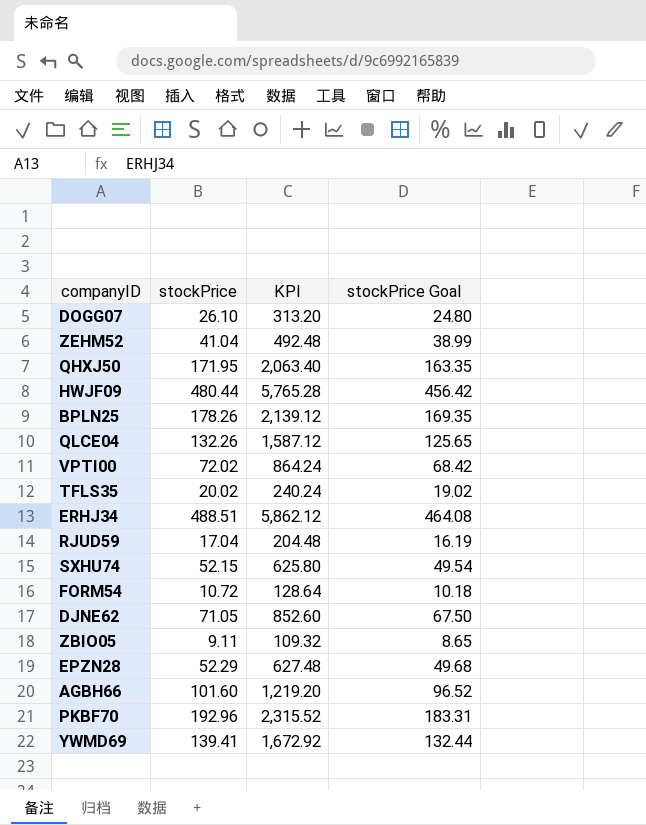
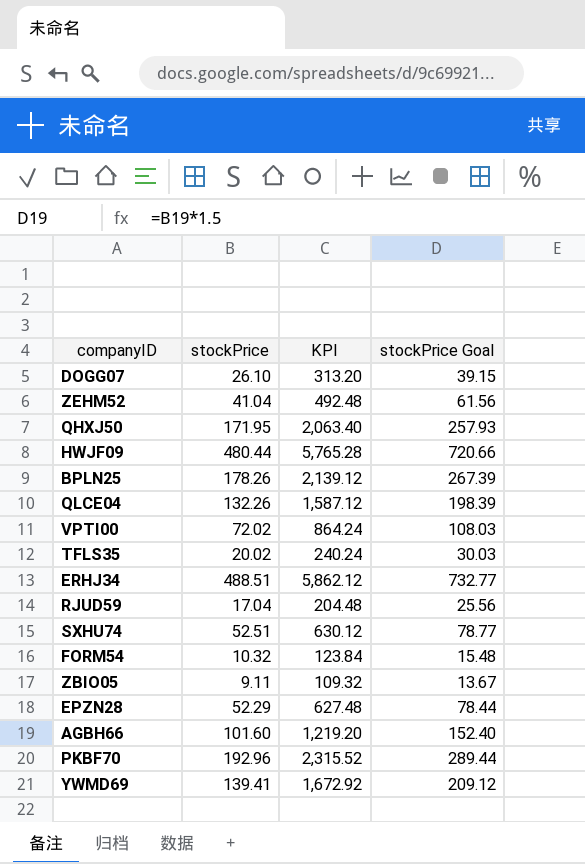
column stockPrice Goal | formula: [stockPrice] * 0.95 -> [stockPrice] * 1.5
row DJNE62: 71.05 | 852.60 | 67.50 -> none
SXHU74 | stockPrice: 52.15 -> 52.51
SXHU74 | KPI: 625.80 -> 630.12
FORM54 | stockPrice: 10.72 -> 10.32
FORM54 | KPI: 128.64 -> 123.84

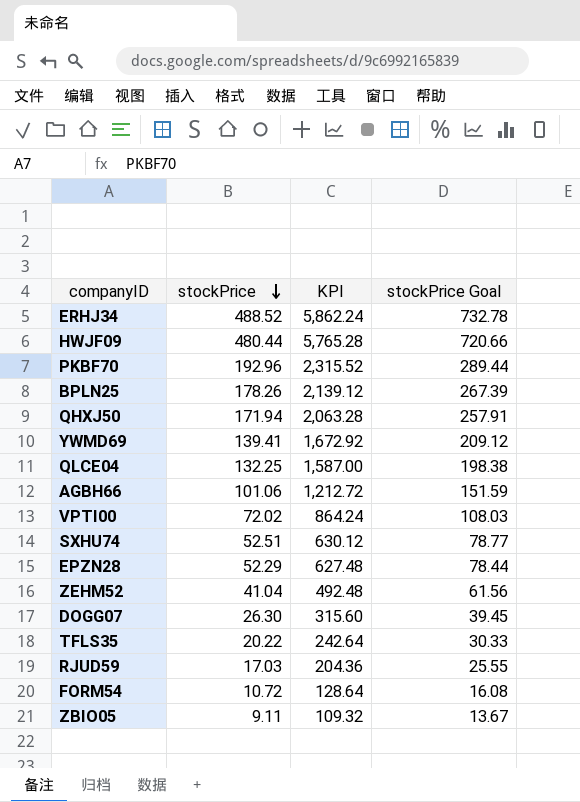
row order: none -> stockPrice descending
ERHJ34 | stockPrice: 488.51 -> 488.52
ERHJ34 | KPI: 5,862.12 -> 5,862.24
ERHJ34 | stockPrice Goal: 732.77 -> 732.78
QHXJ50 | stockPrice: 171.95 -> 171.94
QHXJ50 | KPI: 2,063.40 -> 2,063.28
QHXJ50 | stockPrice Goal: 257.93 -> 257.91
QLCE04 | stockPrice: 132.26 -> 132.25
QLCE04 | KPI: 1,587.12 -> 1,587.00
QLCE04 | stockPrice Goal: 198.39 -> 198.38
AGBH66 | stockPrice: 101.60 -> 101.06
AGBH66 | KPI: 1,219.20 -> 1,212.72
AGBH66 | stockPrice Goal: 152.40 -> 151.59
DOGG07 | stockPrice: 26.10 -> 26.30
DOGG07 | KPI: 313.20 -> 315.60
DOGG07 | stockPrice Goal: 39.15 -> 39.45
TFLS35 | stockPrice: 20.02 -> 20.22
TFLS35 | KPI: 240.24 -> 242.64
TFLS35 | stockPrice Goal: 30.03 -> 30.33
RJUD59 | stockPrice: 17.04 -> 17.03
RJUD59 | KPI: 204.48 -> 204.36
RJUD59 | stockPrice Goal: 25.56 -> 25.55
FORM54 | stockPrice: 10.32 -> 10.72
FORM54 | KPI: 123.84 -> 128.64
FORM54 | stockPrice Goal: 15.48 -> 16.08

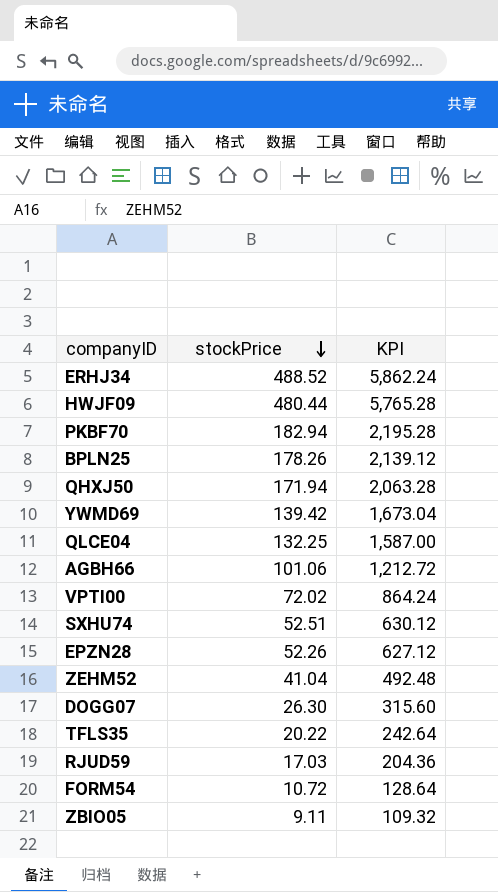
column stockPrice Goal | formula: [stockPrice] * 1.5 -> none
PKBF70 | stockPrice: 192.96 -> 182.94
PKBF70 | KPI: 2,315.52 -> 2,195.28
YWMD69 | stockPrice: 139.41 -> 139.42
YWMD69 | KPI: 1,672.92 -> 1,673.04
EPZN28 | stockPrice: 52.29 -> 52.26
EPZN28 | KPI: 627.48 -> 627.12

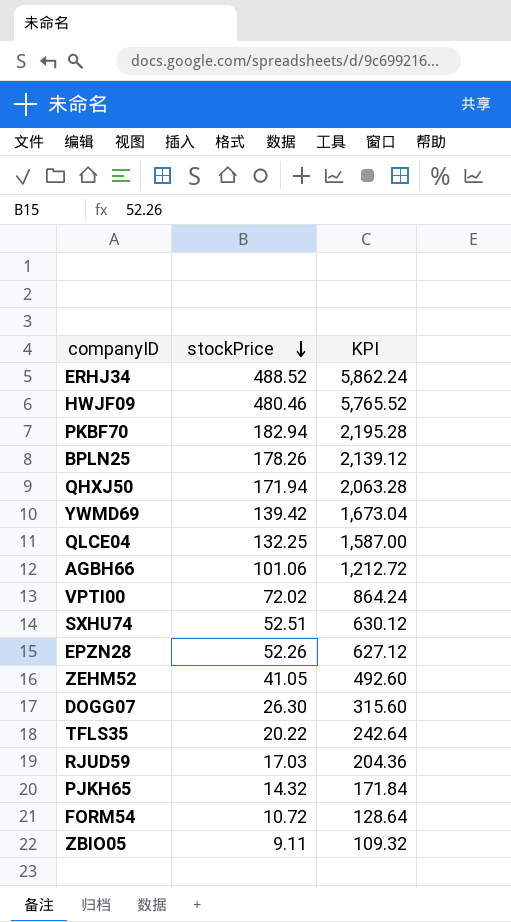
HWJF09 | stockPrice: 480.44 -> 480.46
HWJF09 | KPI: 5,765.28 -> 5,765.52
ZEHM52 | stockPrice: 41.04 -> 41.05
ZEHM52 | KPI: 492.48 -> 492.60
row PJKH65: none -> 14.32 | 171.84

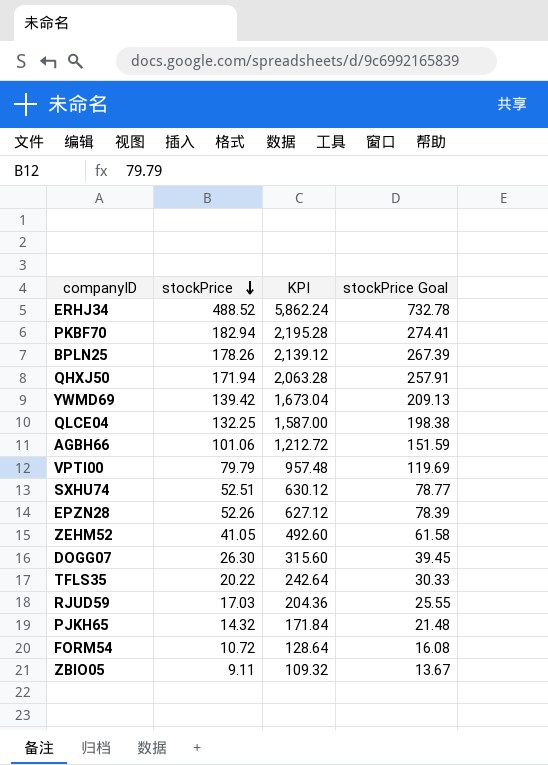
column stockPrice Goal | formula: none -> [stockPrice] * 1.5
row HWJF09: 480.46 | 5,765.52 -> none
VPTI00 | stockPrice: 72.02 -> 79.79
VPTI00 | KPI: 864.24 -> 957.48

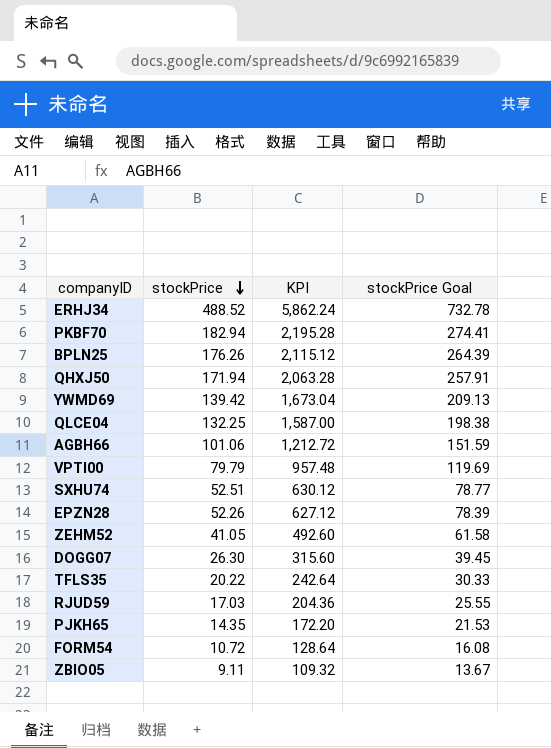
BPLN25 | stockPrice: 178.26 -> 176.26
BPLN25 | KPI: 2,139.12 -> 2,115.12
BPLN25 | stockPrice Goal: 267.39 -> 264.39
PJKH65 | stockPrice: 14.32 -> 14.35
PJKH65 | KPI: 171.84 -> 172.20
PJKH65 | stockPrice Goal: 21.48 -> 21.53

